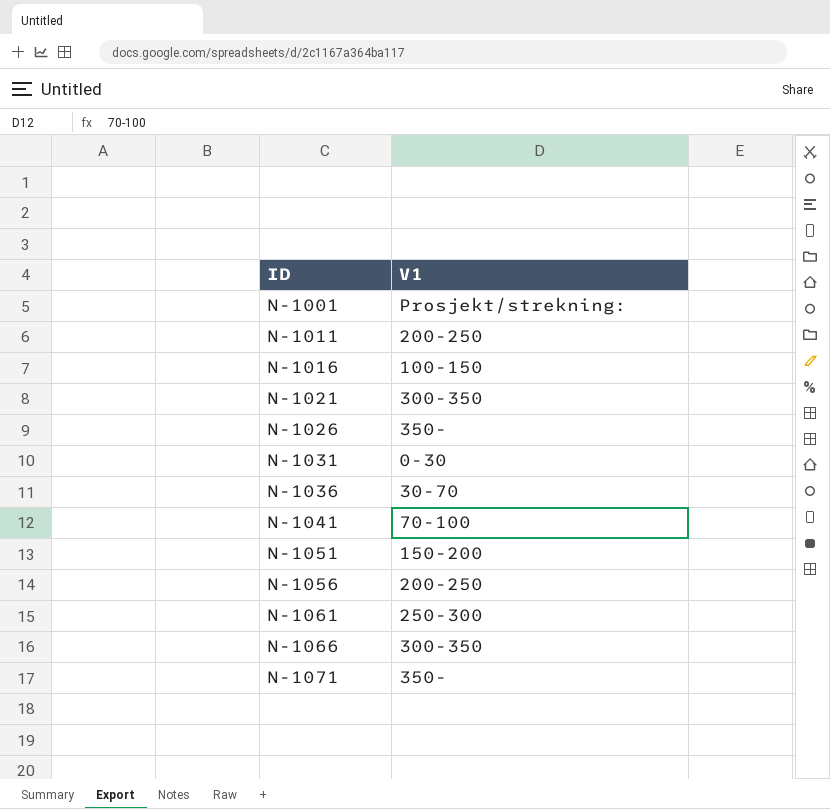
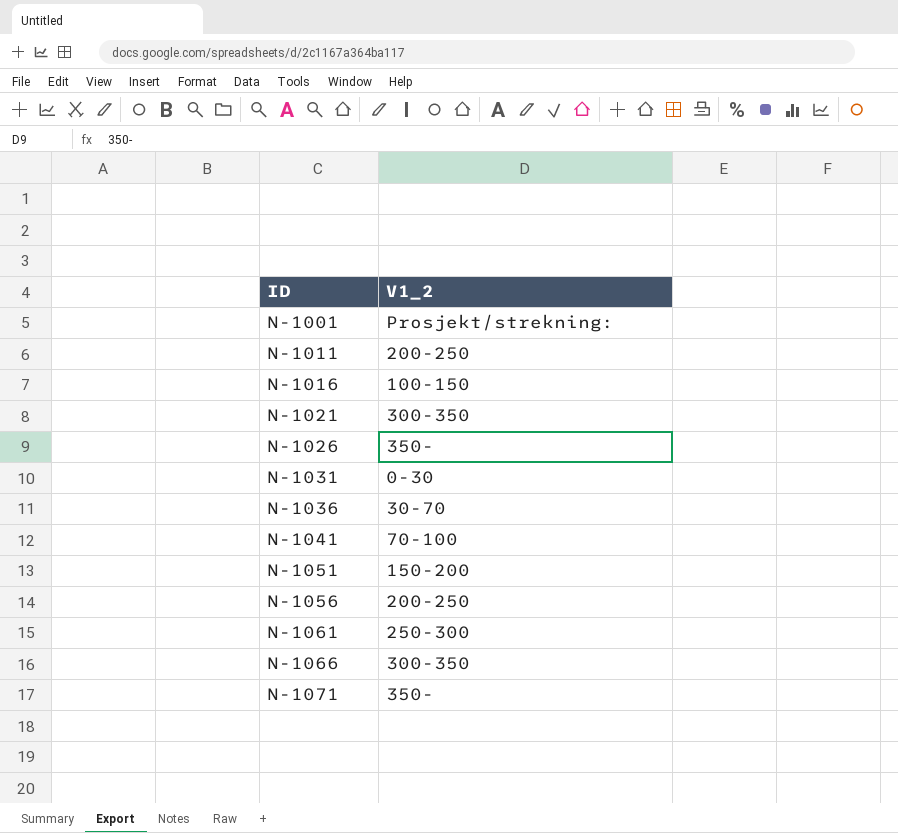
column name: V1 -> V1_2

